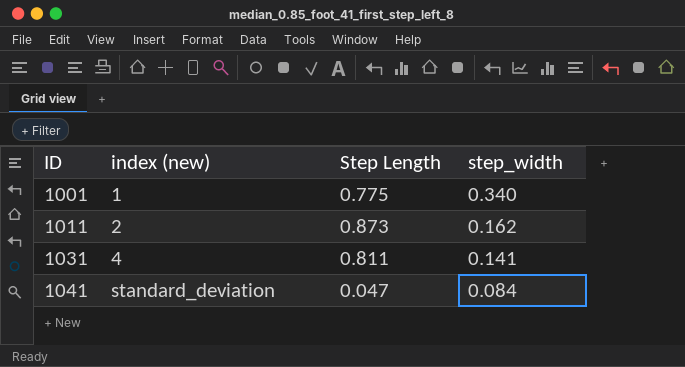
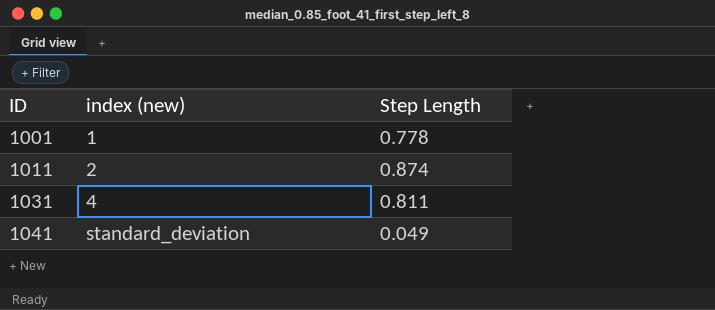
column step_width | position: 4 -> none
1001 | Step Length: 0.775 -> 0.778
1011 | Step Length: 0.873 -> 0.874
1041 | Step Length: 0.047 -> 0.049

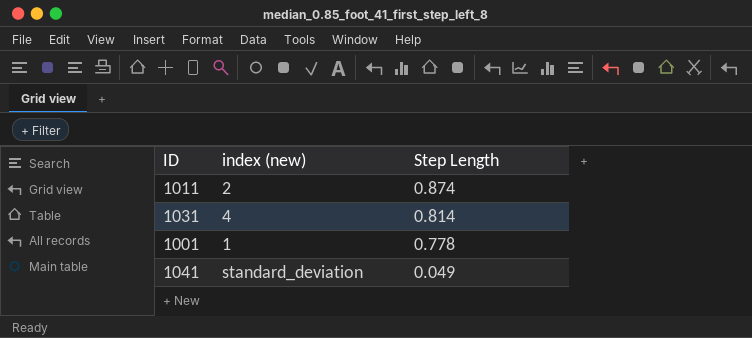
row order: ID ascending -> Step Length descending
1031 | Step Length: 0.811 -> 0.814

